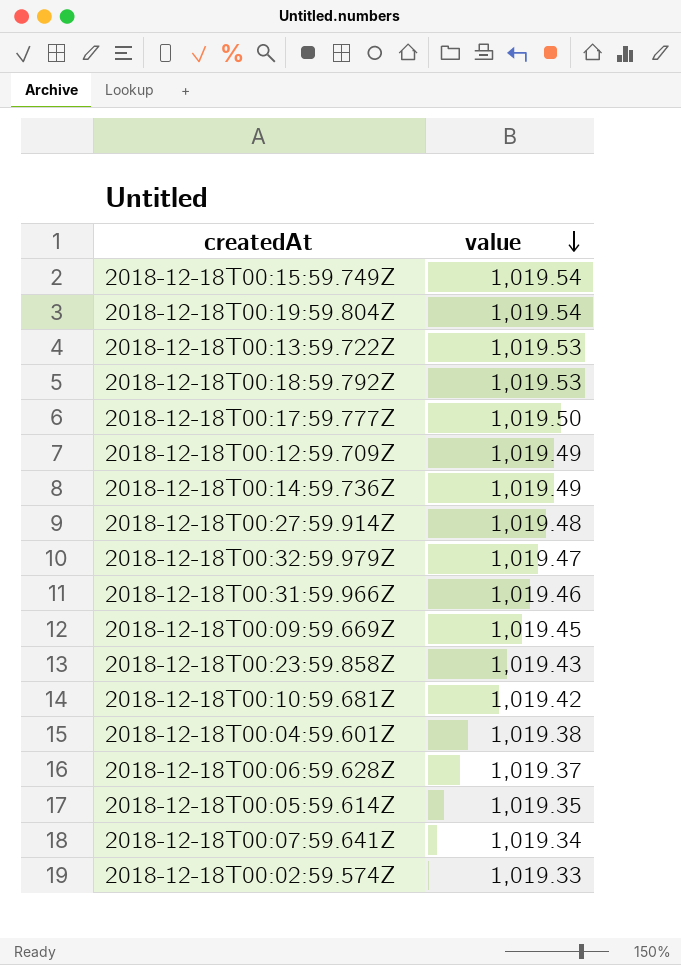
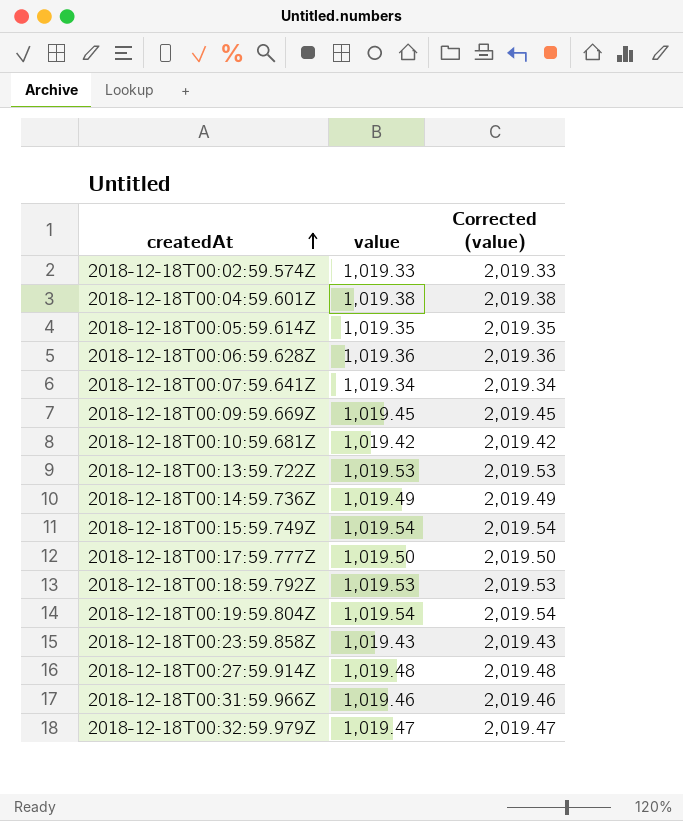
row order: value descending -> createdAt ascending
column Corrected (value) | formula: none -> [value] + 1000
row 2018-12-18T00:12:59.709Z: 1,019.49 -> none
2018-12-18T00:06:59.628Z | value: 1,019.37 -> 1,019.36

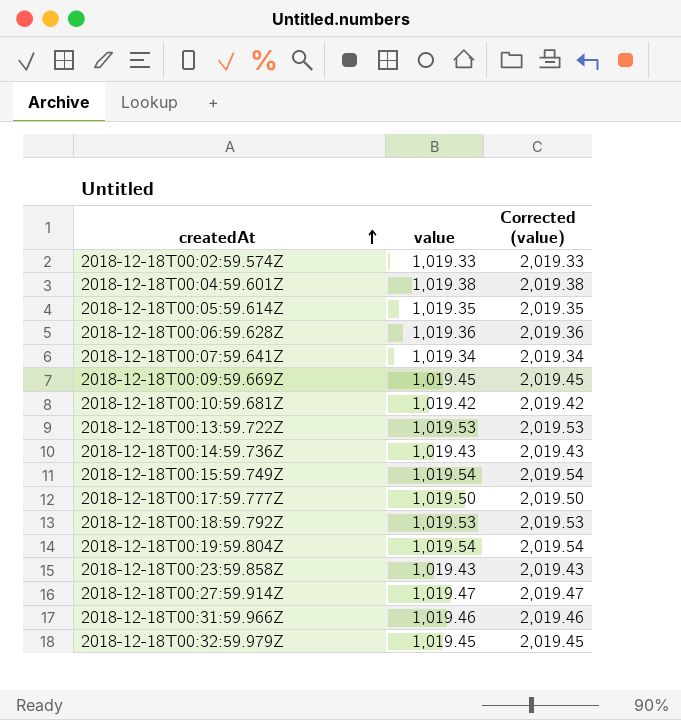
2018-12-18T00:14:59.736Z | value: 1,019.49 -> 1,019.43
2018-12-18T00:14:59.736Z | Corrected (value): 2,019.49 -> 2,019.43
2018-12-18T00:27:59.914Z | value: 1,019.48 -> 1,019.47
2018-12-18T00:27:59.914Z | Corrected (value): 2,019.48 -> 2,019.47
2018-12-18T00:32:59.979Z | value: 1,019.47 -> 1,019.45
2018-12-18T00:32:59.979Z | Corrected (value): 2,019.47 -> 2,019.45

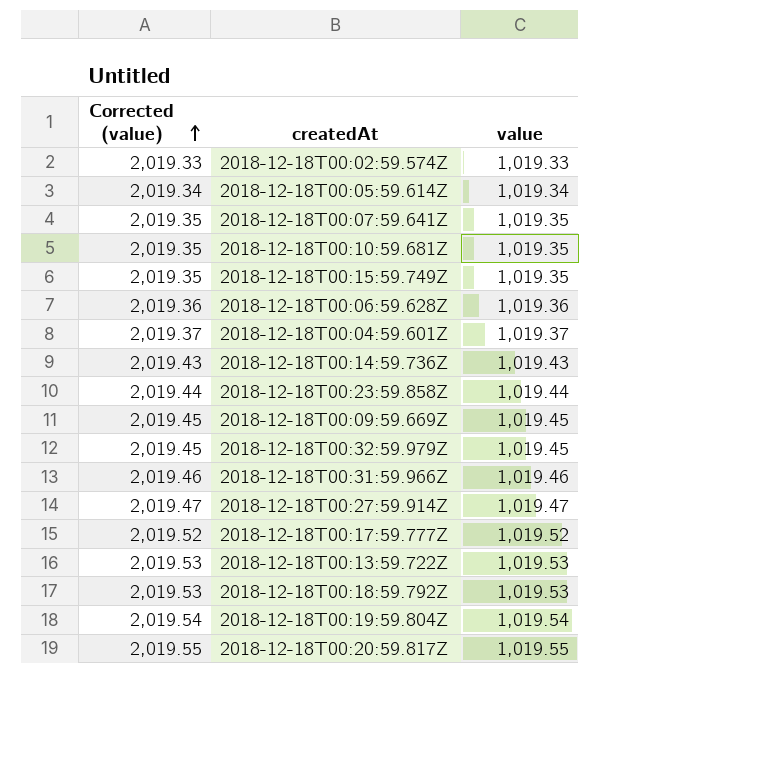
row order: createdAt ascending -> Corrected (value) ascending
column Corrected (value) | position: 3 -> 1
2018-12-18T00:05:59.614Z | Corrected (value): 2,019.35 -> 2,019.34
2018-12-18T00:05:59.614Z | value: 1,019.35 -> 1,019.34
2018-12-18T00:07:59.641Z | Corrected (value): 2,019.34 -> 2,019.35
2018-12-18T00:07:59.641Z | value: 1,019.34 -> 1,019.35
2018-12-18T00:10:59.681Z | Corrected (value): 2,019.42 -> 2,019.35
2018-12-18T00:10:59.681Z | value: 1,019.42 -> 1,019.35
2018-12-18T00:15:59.749Z | Corrected (value): 2,019.54 -> 2,019.35
2018-12-18T00:15:59.749Z | value: 1,019.54 -> 1,019.35
2018-12-18T00:04:59.601Z | Corrected (value): 2,019.38 -> 2,019.37
2018-12-18T00:04:59.601Z | value: 1,019.38 -> 1,019.37
2018-12-18T00:23:59.858Z | Corrected (value): 2,019.43 -> 2,019.44
2018-12-18T00:23:59.858Z | value: 1,019.43 -> 1,019.44
2018-12-18T00:17:59.777Z | Corrected (value): 2,019.50 -> 2,019.52
2018-12-18T00:17:59.777Z | value: 1,019.50 -> 1,019.52
row 2018-12-18T00:20:59.817Z: none -> 2,019.55 | 1,019.55

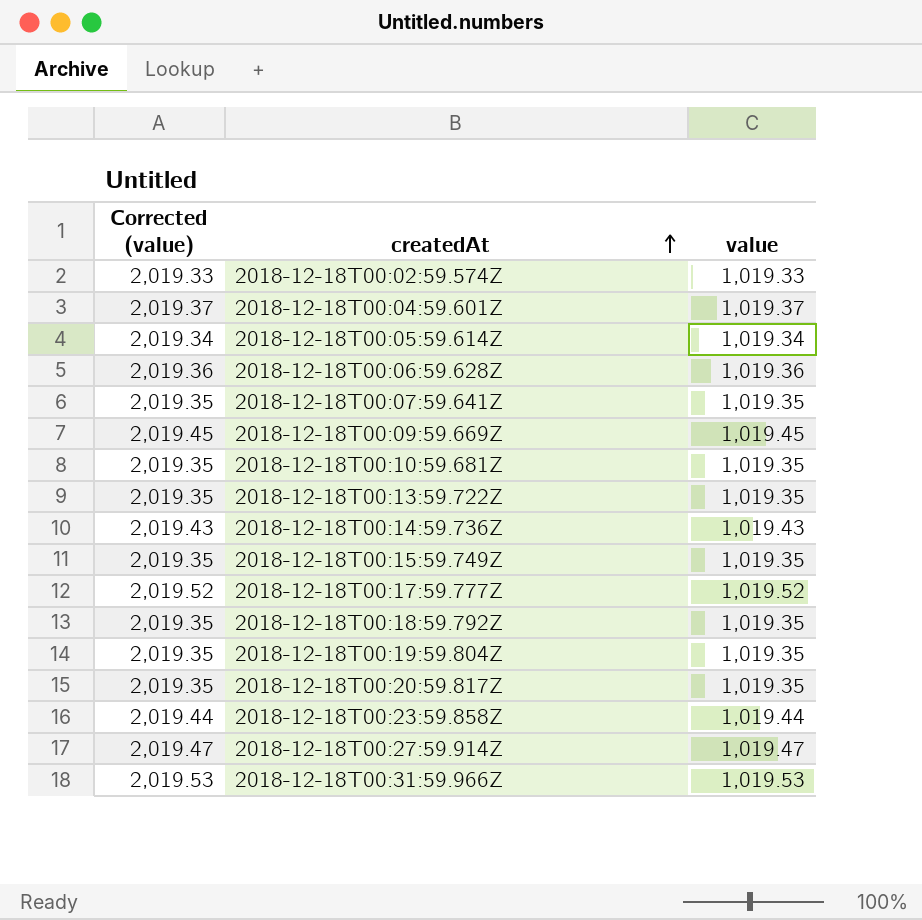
row order: Corrected (value) ascending -> createdAt ascending
row 2018-12-18T00:32:59.979Z: 2,019.45 | 1,019.45 -> none
2018-12-18T00:13:59.722Z | Corrected (value): 2,019.53 -> 2,019.35
2018-12-18T00:13:59.722Z | value: 1,019.53 -> 1,019.35
2018-12-18T00:18:59.792Z | Corrected (value): 2,019.53 -> 2,019.35
2018-12-18T00:18:59.792Z | value: 1,019.53 -> 1,019.35
2018-12-18T00:19:59.804Z | Corrected (value): 2,019.54 -> 2,019.35
2018-12-18T00:19:59.804Z | value: 1,019.54 -> 1,019.35
2018-12-18T00:20:59.817Z | Corrected (value): 2,019.55 -> 2,019.35
2018-12-18T00:20:59.817Z | value: 1,019.55 -> 1,019.35
2018-12-18T00:31:59.966Z | Corrected (value): 2,019.46 -> 2,019.53
2018-12-18T00:31:59.966Z | value: 1,019.46 -> 1,019.53

